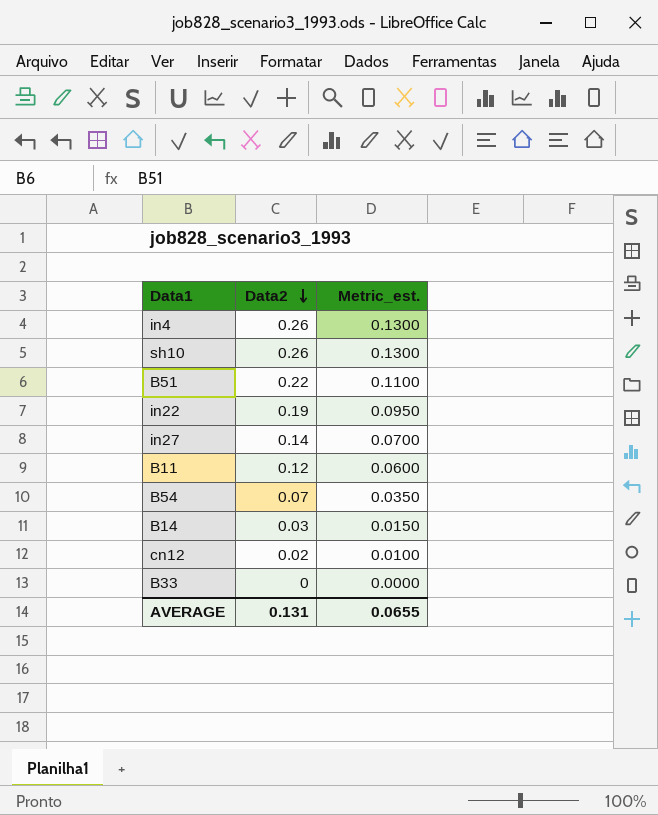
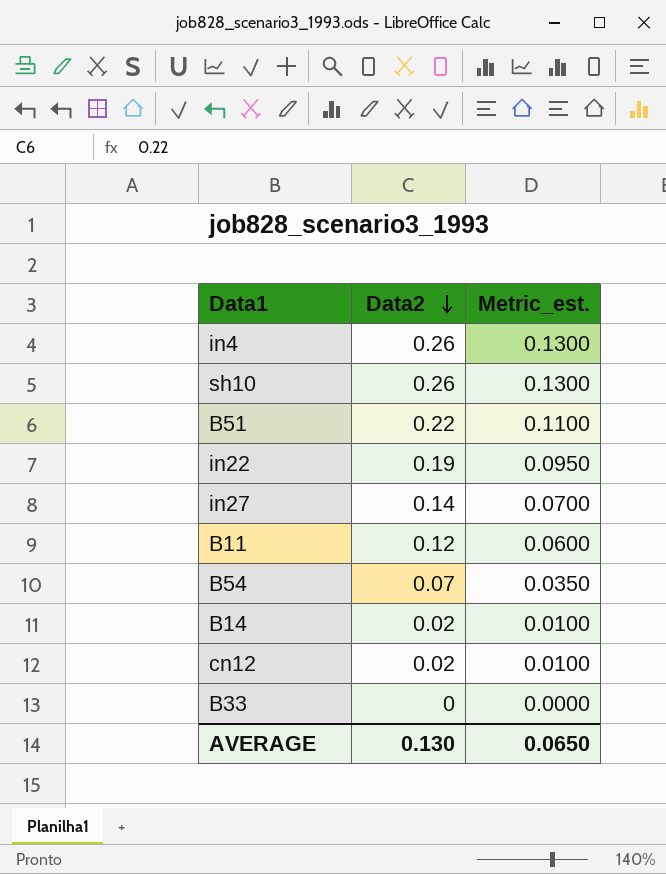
B14 | Data2: 0.03 -> 0.02
B14 | Metric_est.: 0.0150 -> 0.0100
AVERAGE | Data2: 0.131 -> 0.130
AVERAGE | Metric_est.: 0.0655 -> 0.0650

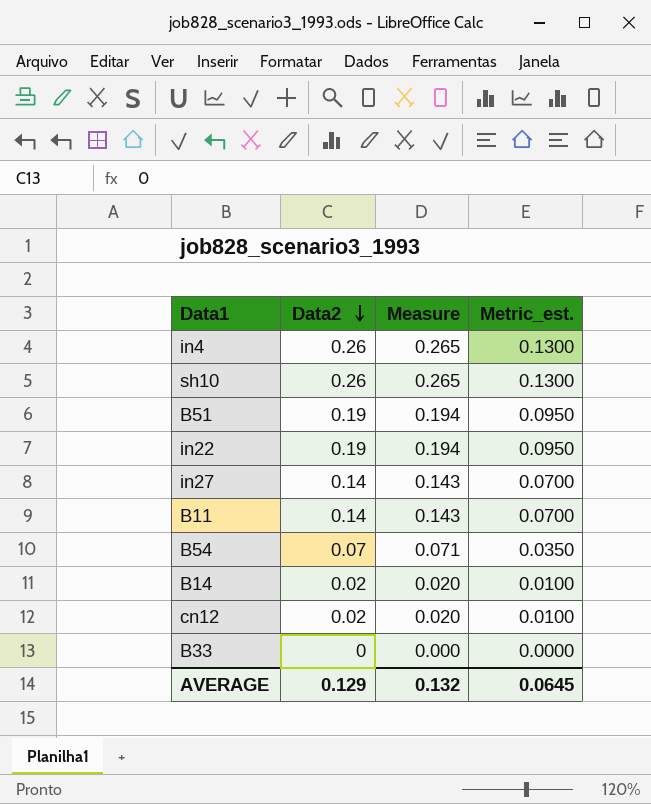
column Measure | formula: none -> [Data2] * 1.02
B51 | Data2: 0.22 -> 0.19
B51 | Metric_est.: 0.1100 -> 0.0950
B11 | Data2: 0.12 -> 0.14
B11 | Metric_est.: 0.0600 -> 0.0700
AVERAGE | Data2: 0.130 -> 0.129
AVERAGE | Metric_est.: 0.0650 -> 0.0645

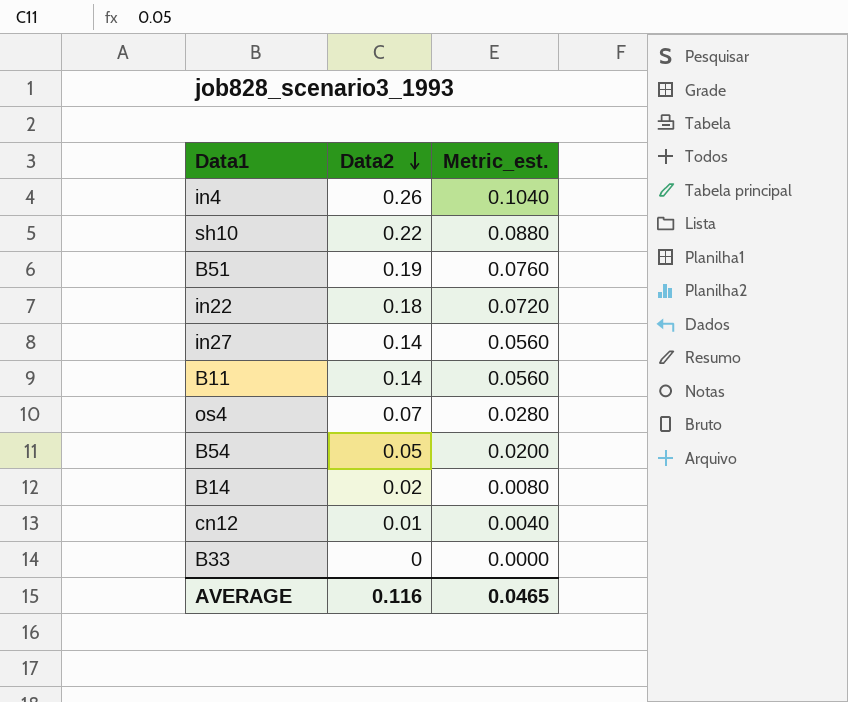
column Measure | formula: [Data2] * 1.02 -> none
column Metric_est. | formula: [Data2] * 0.5 -> [Data2] * 0.4
sh10 | Data2: 0.26 -> 0.22
in22 | Data2: 0.19 -> 0.18
row os4: none -> 0.07 | 0.0280
B54 | Data2: 0.07 -> 0.05
cn12 | Data2: 0.02 -> 0.01
AVERAGE | Data2: 0.129 -> 0.116
AVERAGE | Metric_est.: 0.0645 -> 0.0465

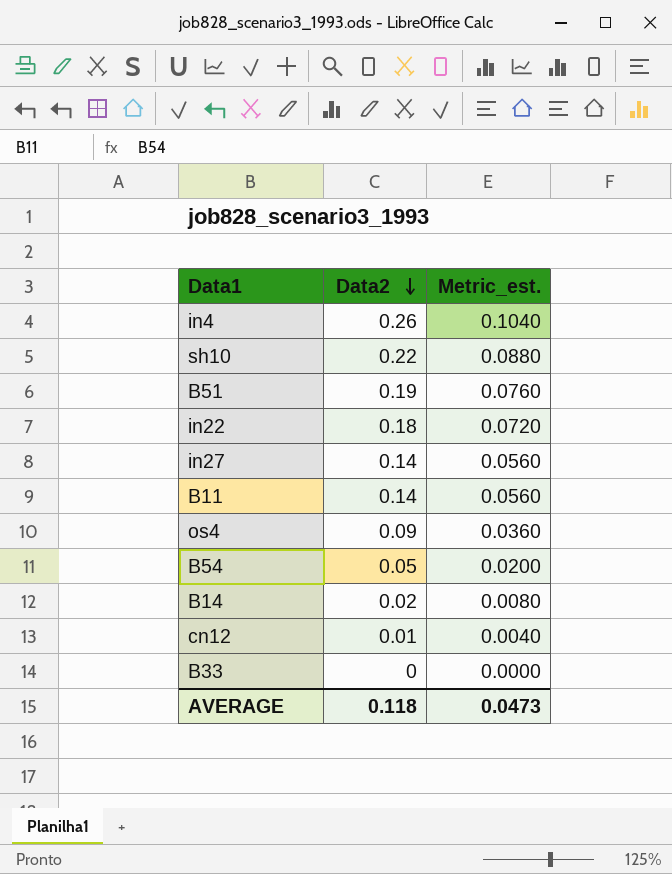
os4 | Data2: 0.07 -> 0.09
os4 | Metric_est.: 0.0280 -> 0.0360
AVERAGE | Data2: 0.116 -> 0.118
AVERAGE | Metric_est.: 0.0465 -> 0.0473

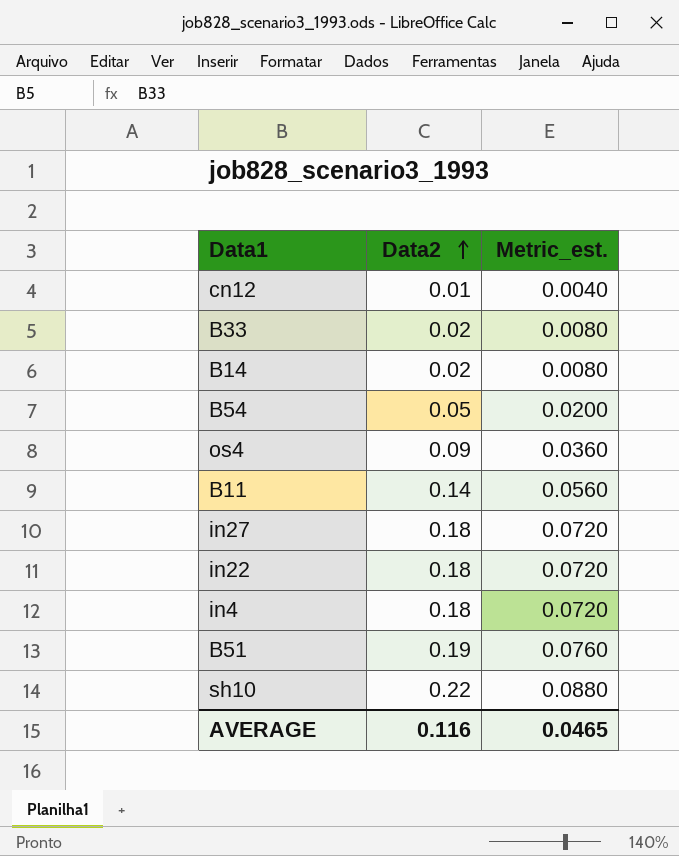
row order: Data2 descending -> Data2 ascending
B33 | Data2: 0 -> 0.02
B33 | Metric_est.: 0.0000 -> 0.0080
in27 | Data2: 0.14 -> 0.18
in27 | Metric_est.: 0.0560 -> 0.0720
in4 | Data2: 0.26 -> 0.18
in4 | Metric_est.: 0.1040 -> 0.0720
AVERAGE | Data2: 0.118 -> 0.116
AVERAGE | Metric_est.: 0.0473 -> 0.0465

